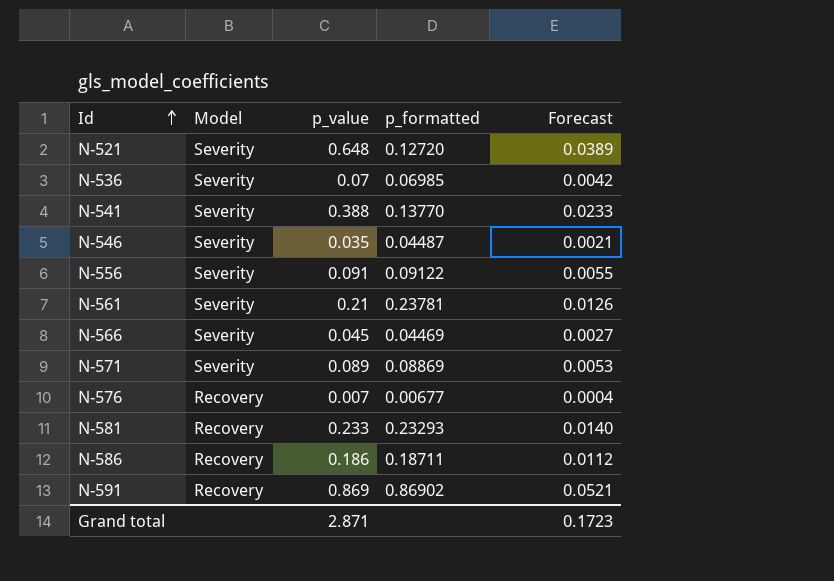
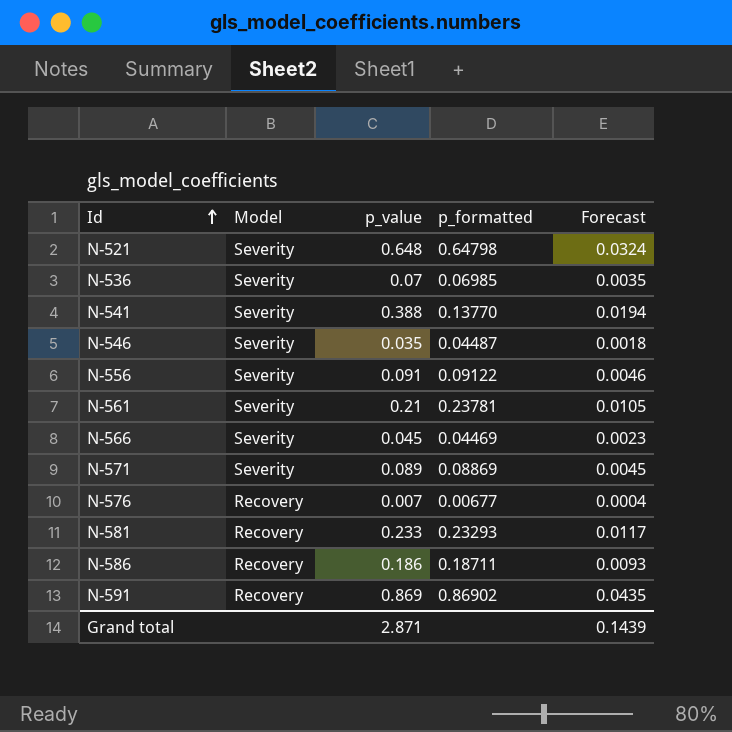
column Forecast | formula: [p_value] * 0.06 -> [p_value] * 0.05
N-521 | p_formatted: 0.12720 -> 0.64798
Grand total | Forecast: 0.1723 -> 0.1439

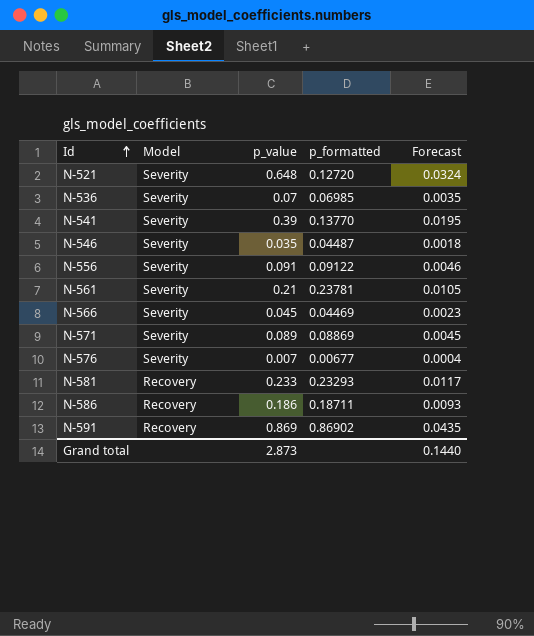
N-521 | p_formatted: 0.64798 -> 0.12720
N-541 | p_value: 0.388 -> 0.39
N-541 | Forecast: 0.0194 -> 0.0195
N-576 | Model: Recovery -> Severity
Grand total | p_value: 2.871 -> 2.873
Grand total | Forecast: 0.1439 -> 0.1440

